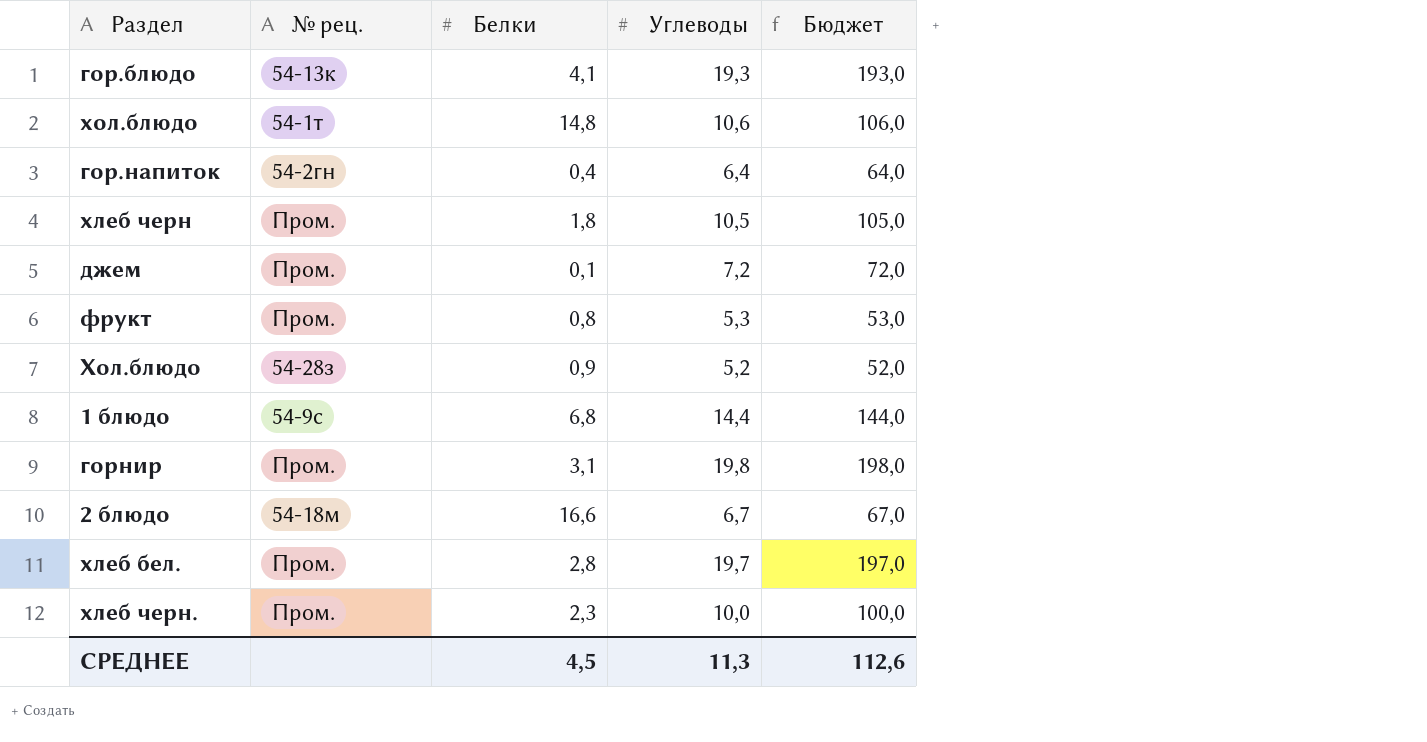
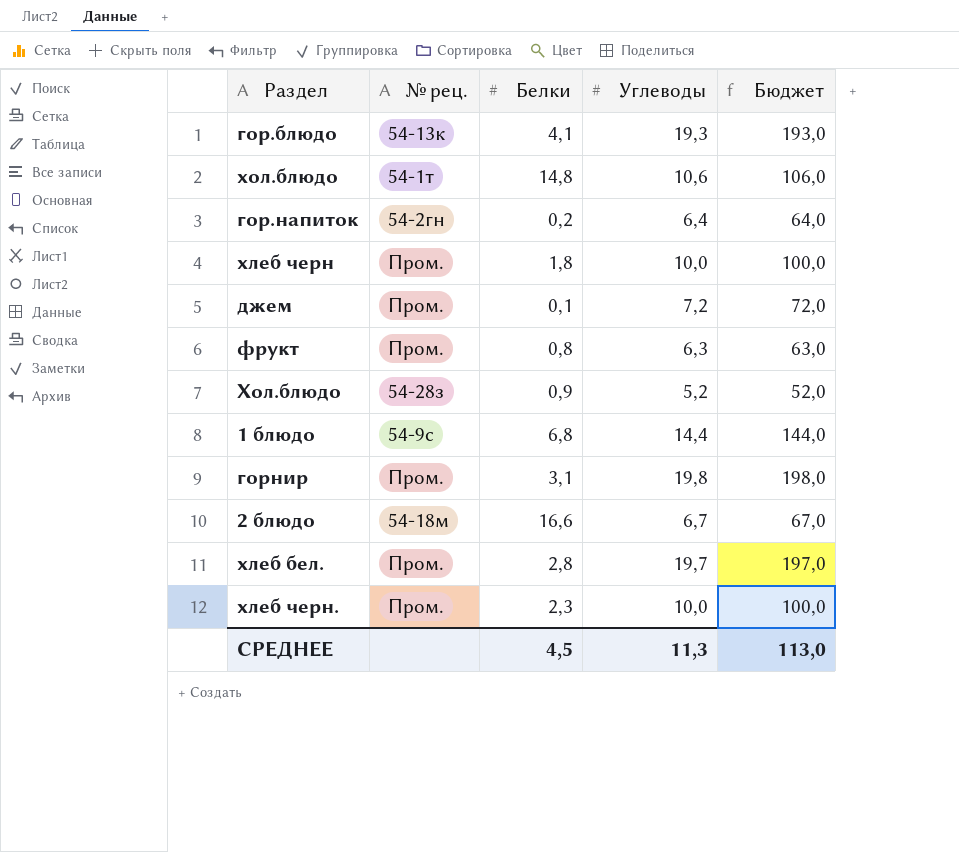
гор.напиток | Белки: 0,4 -> 0,2
хлеб черн | Углеводы: 10,5 -> 10,0
хлеб черн | Бюджет: 105,0 -> 100,0
фрукт | Углеводы: 5,3 -> 6,3
фрукт | Бюджет: 53,0 -> 63,0
СРЕДНЕЕ | Бюджет: 112,6 -> 113,0

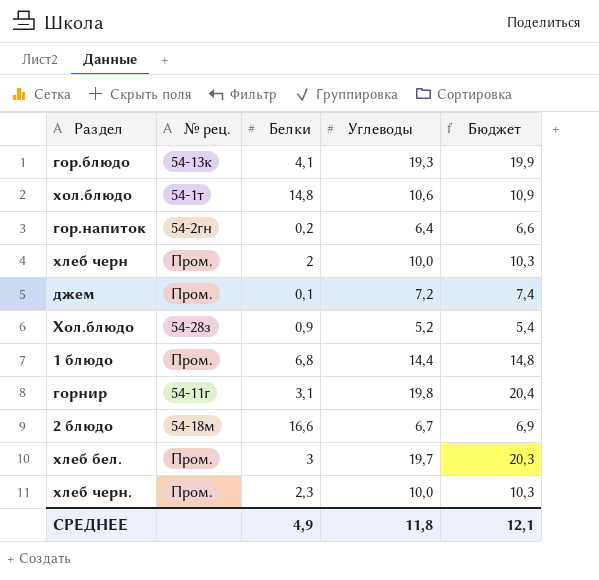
column Бюджет | formula: [Углеводы] * 10 -> [Углеводы] * 1,03
row фрукт: Пром. | 0,8 | 6,3 | 63,0 -> none
хлеб черн | Белки: 1,8 -> 2
1 блюдо | № рец.: 54-9с -> Пром.
горнир | № рец.: Пром. -> 54-11г
хлеб бел. | Белки: 2,8 -> 3
СРЕДНЕЕ | Белки: 4,5 -> 4,9
СРЕДНЕЕ | Углеводы: 11,3 -> 11,8
СРЕДНЕЕ | Бюджет: 113,0 -> 12,1

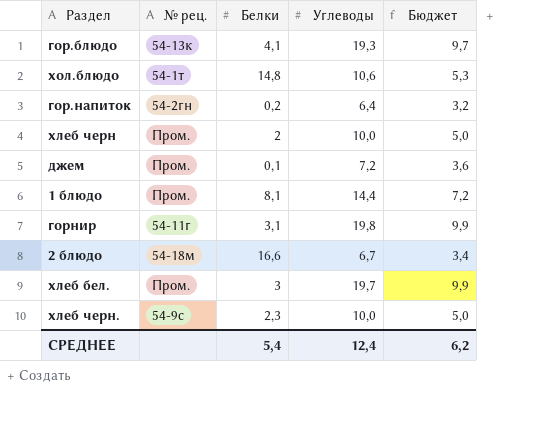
column Бюджет | formula: [Углеводы] * 1,03 -> [Углеводы] * 0,5
row Хол.блюдо: 54-28з | 0,9 | 5,2 | 5,4 -> none
1 блюдо | Белки: 6,8 -> 8,1
хлеб черн. | № рец.: Пром. -> 54-9с
СРЕДНЕЕ | Белки: 4,9 -> 5,4
СРЕДНЕЕ | Углеводы: 11,8 -> 12,4
СРЕДНЕЕ | Бюджет: 12,1 -> 6,2

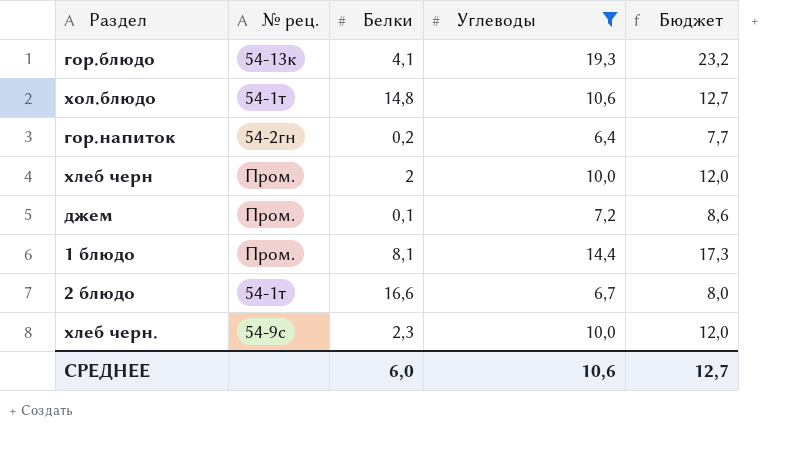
filter: none -> Углеводы <= 19,3
column Бюджет | formula: [Углеводы] * 0,5 -> [Углеводы] * 1,2
2 блюдо | № рец.: 54-18м -> 54-1т
СРЕДНЕЕ | Белки: 5,4 -> 6,0
СРЕДНЕЕ | Углеводы: 12,4 -> 10,6
СРЕДНЕЕ | Бюджет: 6,2 -> 12,7

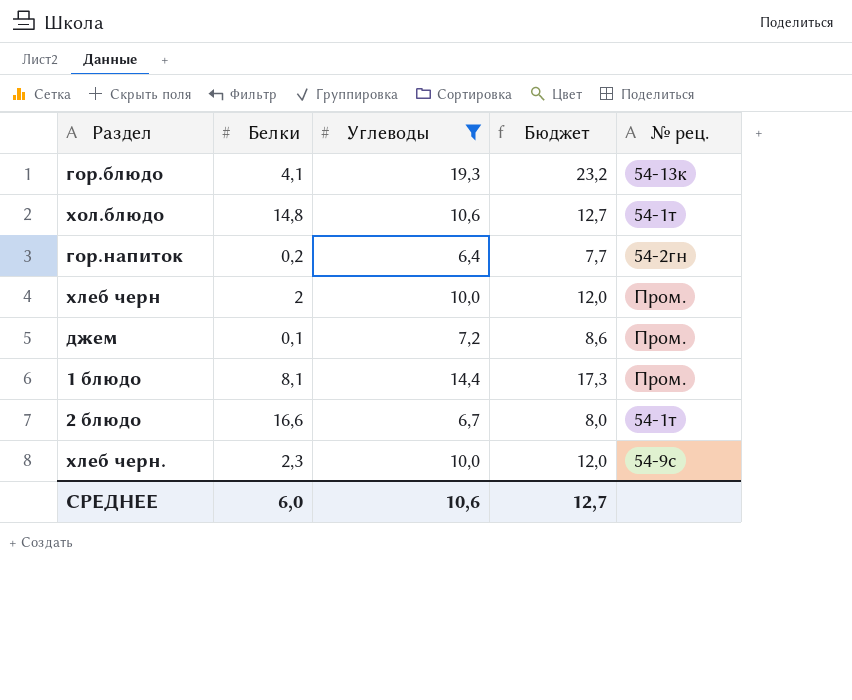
column № рец. | position: 2 -> 5

